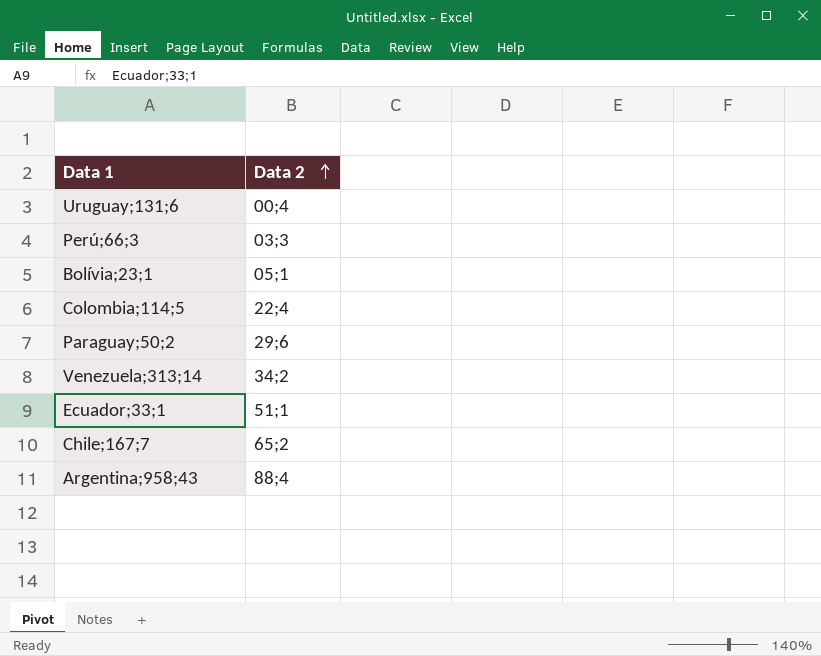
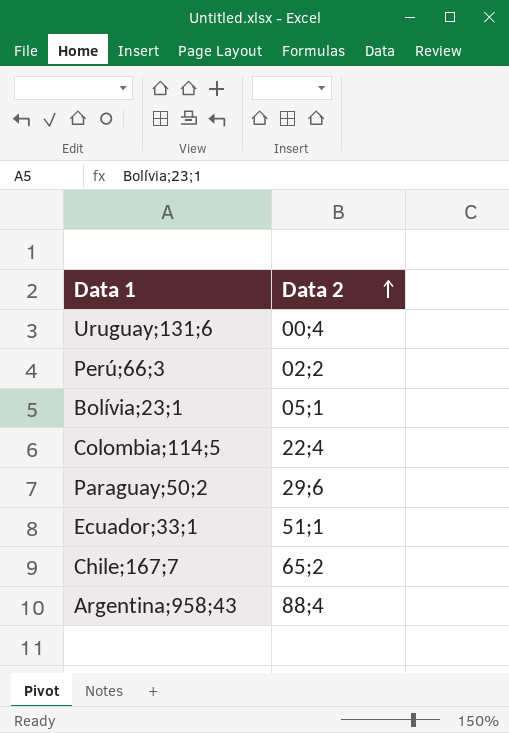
row Venezuela;313;14: 34;2 -> none
Perú;66;3 | Data 2: 03;3 -> 02;2

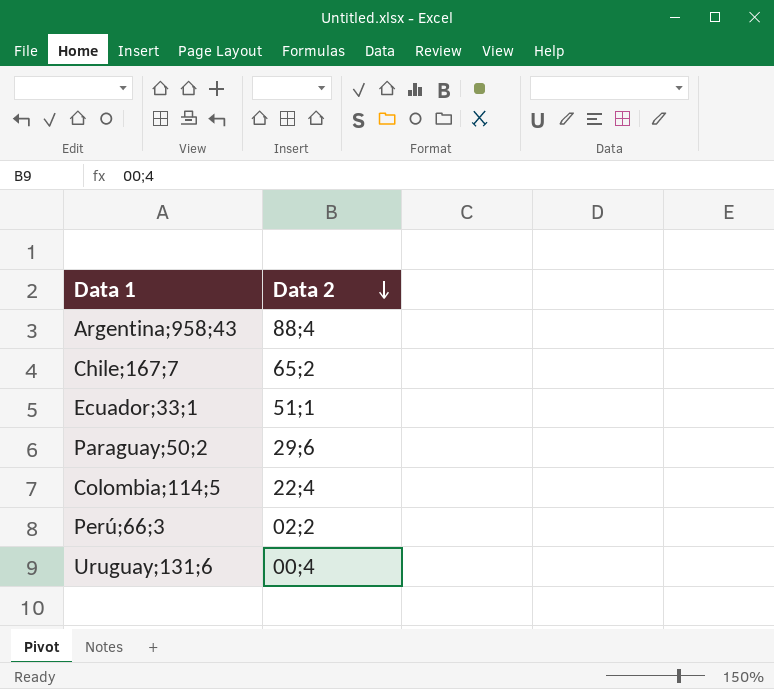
row order: Data 2 ascending -> Data 2 descending
row Bolívia;23;1: 05;1 -> none

